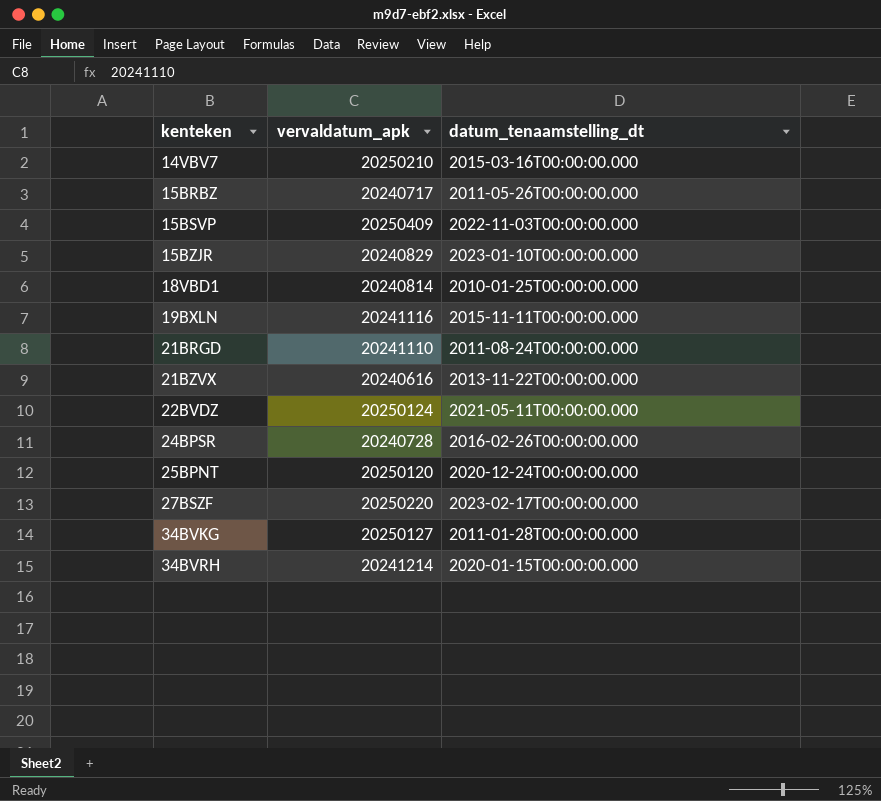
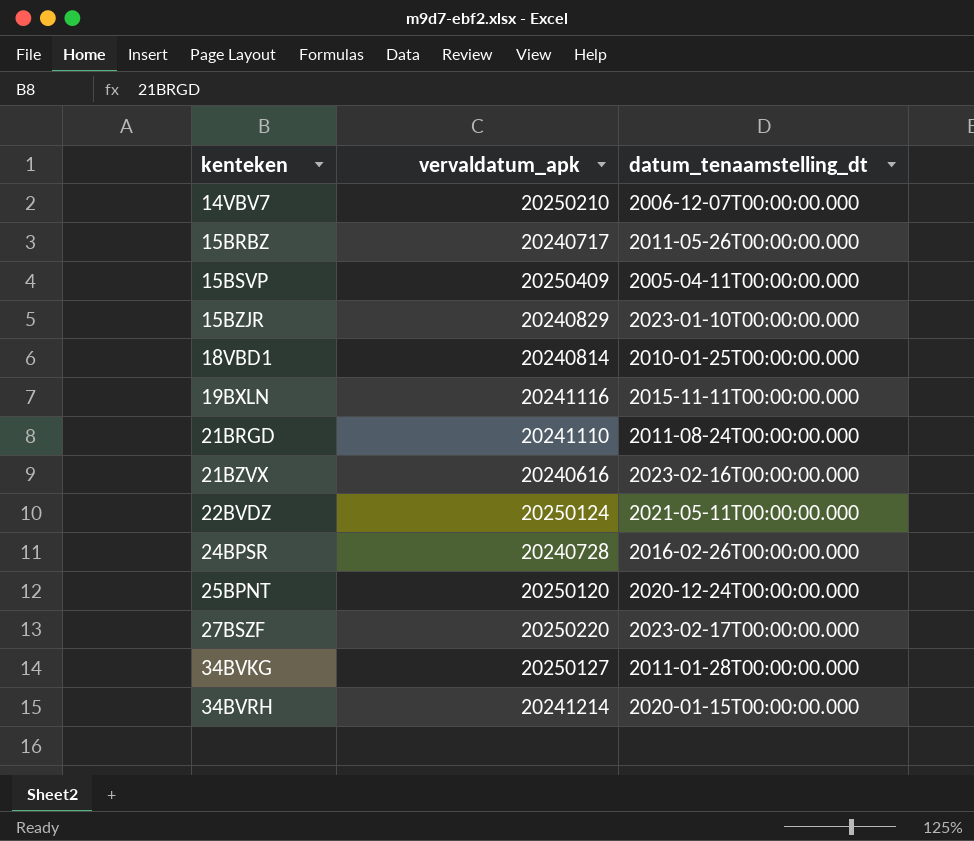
14VBV7 | datum_tenaamstelling_dt: 2015-03-16T00:00:00.000 -> 2006-12-07T00:00:00.000
15BSVP | datum_tenaamstelling_dt: 2022-11-03T00:00:00.000 -> 2005-04-11T00:00:00.000
21BZVX | datum_tenaamstelling_dt: 2013-11-22T00:00:00.000 -> 2023-02-16T00:00:00.000

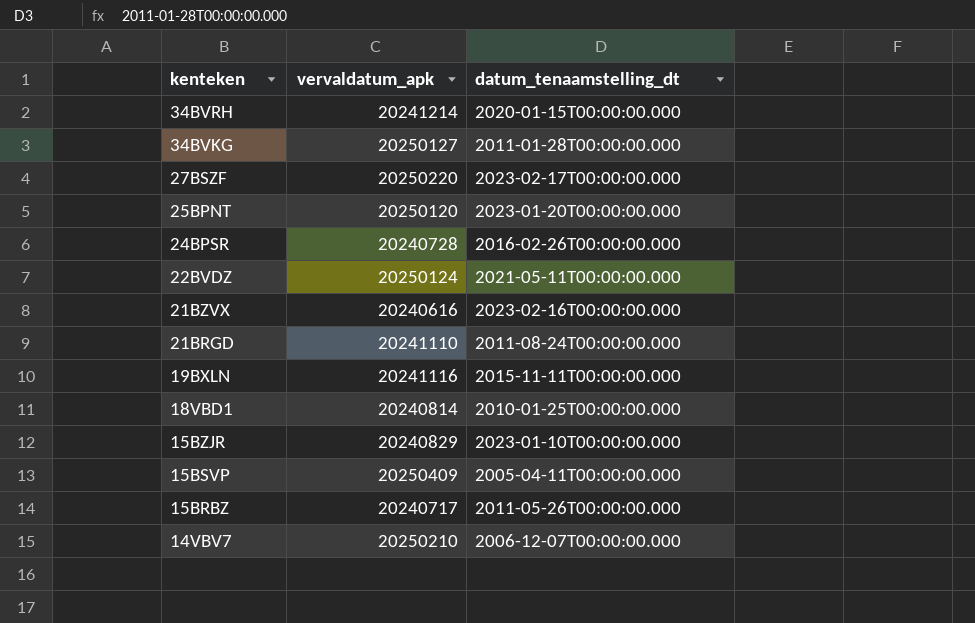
row order: kenteken ascending -> kenteken descending
25BPNT | datum_tenaamstelling_dt: 2020-12-24T00:00:00.000 -> 2023-01-20T00:00:00.000

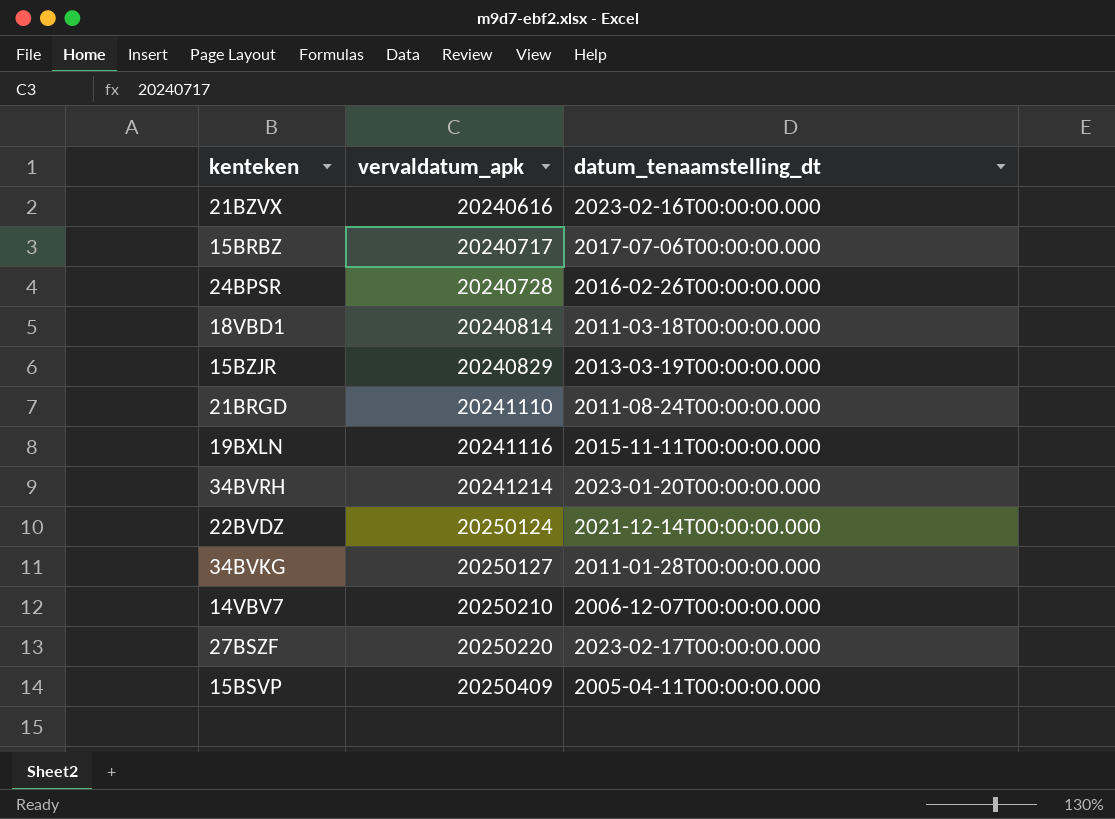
row order: kenteken descending -> vervaldatum_apk ascending
row 25BPNT: 20250120 | 2023-01-20T00:00:00.000 -> none
15BRBZ | datum_tenaamstelling_dt: 2011-05-26T00:00:00.000 -> 2017-07-06T00:00:00.000
18VBD1 | datum_tenaamstelling_dt: 2010-01-25T00:00:00.000 -> 2011-03-18T00:00:00.000
15BZJR | datum_tenaamstelling_dt: 2023-01-10T00:00:00.000 -> 2013-03-19T00:00:00.000
34BVRH | datum_tenaamstelling_dt: 2020-01-15T00:00:00.000 -> 2023-01-20T00:00:00.000
22BVDZ | datum_tenaamstelling_dt: 2021-05-11T00:00:00.000 -> 2021-12-14T00:00:00.000

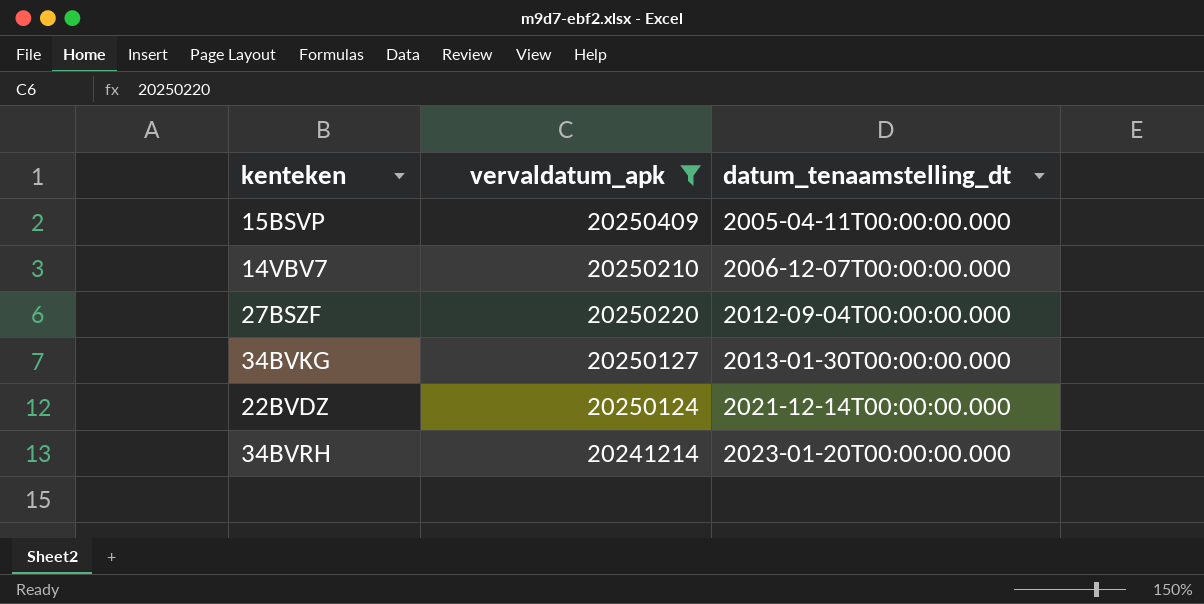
filter: none -> vervaldatum_apk >= 20241214
row order: vervaldatum_apk ascending -> datum_tenaamstelling_dt ascending
27BSZF | datum_tenaamstelling_dt: 2023-02-17T00:00:00.000 -> 2012-09-04T00:00:00.000
34BVKG | datum_tenaamstelling_dt: 2011-01-28T00:00:00.000 -> 2013-01-30T00:00:00.000

